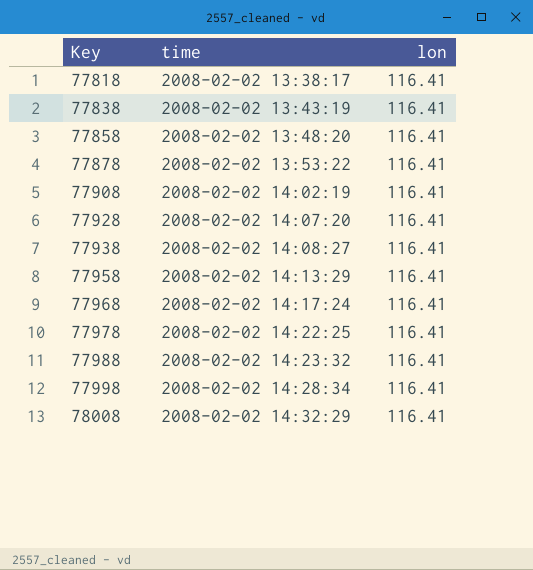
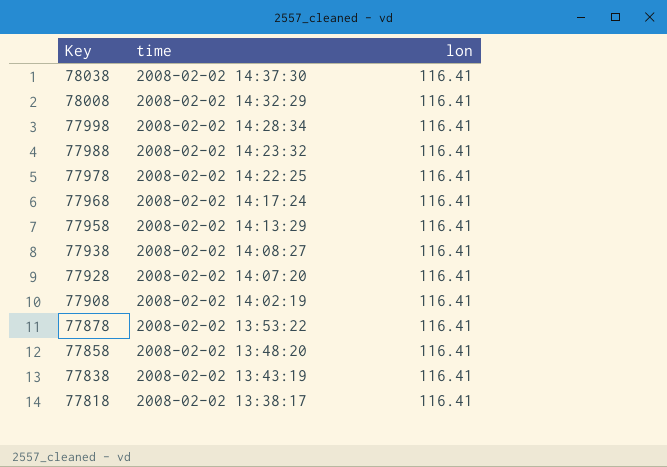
row order: Key ascending -> Key descending
row 78038: none -> 2008-02-02 14:37:30 | 116.41

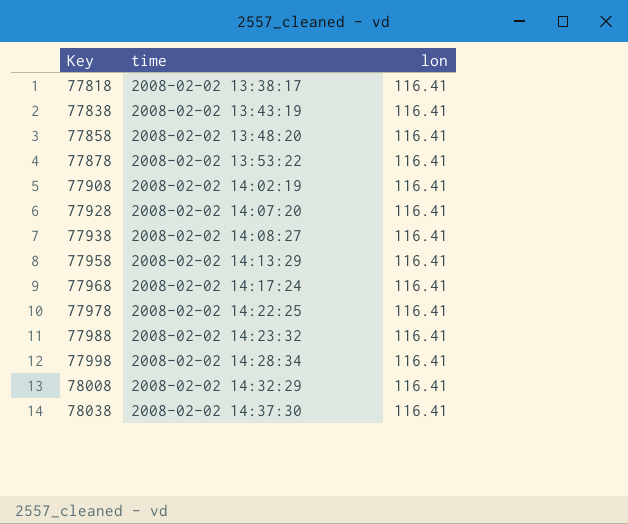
row order: Key descending -> Key ascending

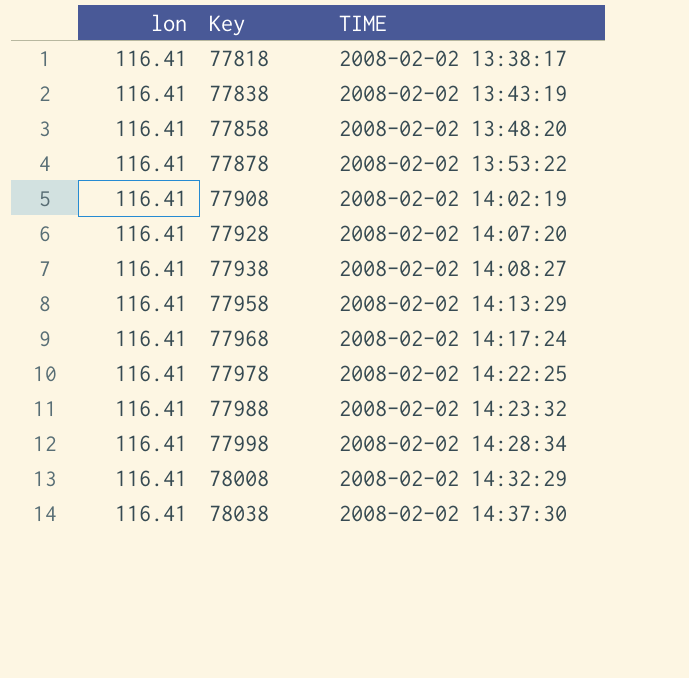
column lon | position: 3 -> 1
column name: time -> TIME

